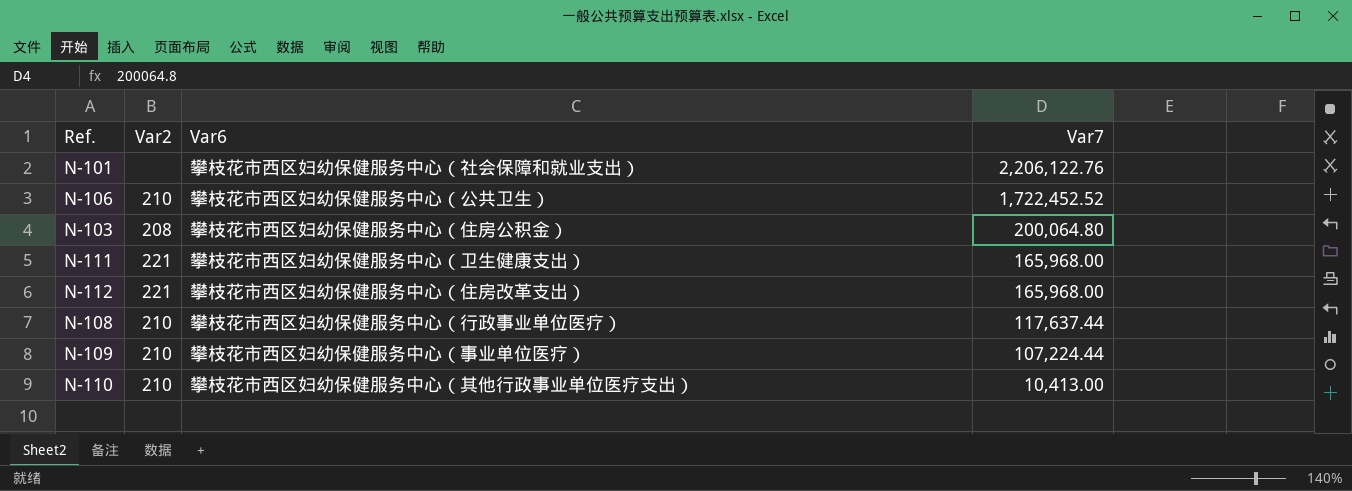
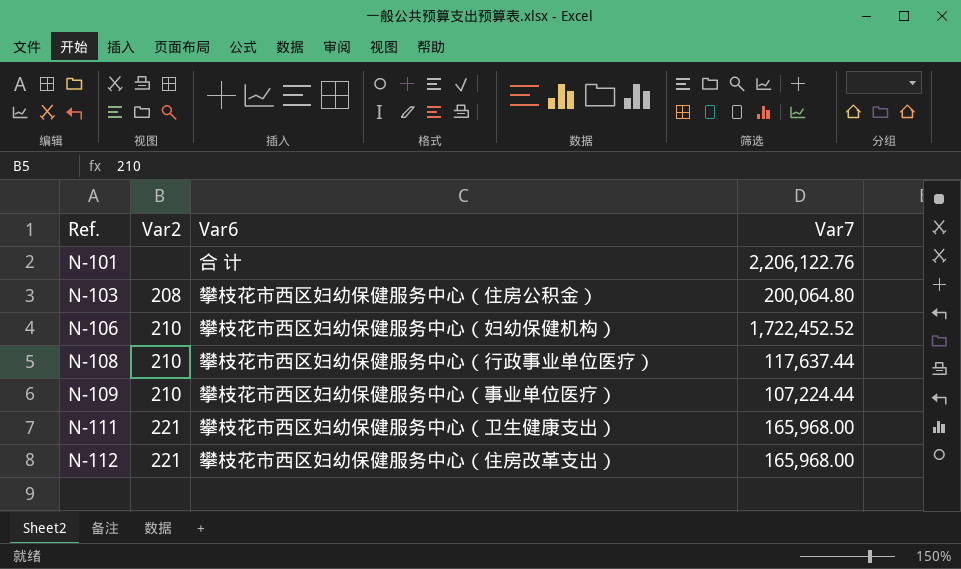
row order: Var7 descending -> Ref. ascending
row N-110: 210 | 攀枝花市西区妇幼保健服务中心（其他行政事业单位医疗支出） | 10,413.00 -> none
N-101 | Var6: 攀枝花市西区妇幼保健服务中心（社会保障和就业支出） -> 合 计
N-106 | Var6: 攀枝花市西区妇幼保健服务中心（公共卫生） -> 攀枝花市西区妇幼保健服务中心（妇幼保健机构）

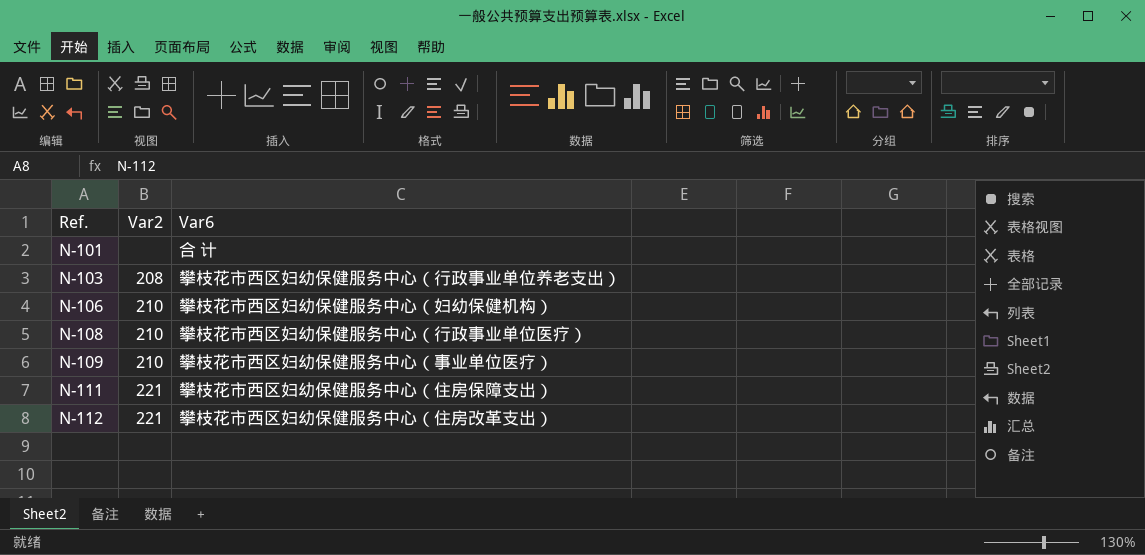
column Var7 | position: 4 -> none
N-103 | Var6: 攀枝花市西区妇幼保健服务中心（住房公积金） -> 攀枝花市西区妇幼保健服务中心（行政事业单位养老支出）
N-111 | Var6: 攀枝花市西区妇幼保健服务中心（卫生健康支出） -> 攀枝花市西区妇幼保健服务中心（住房保障支出）

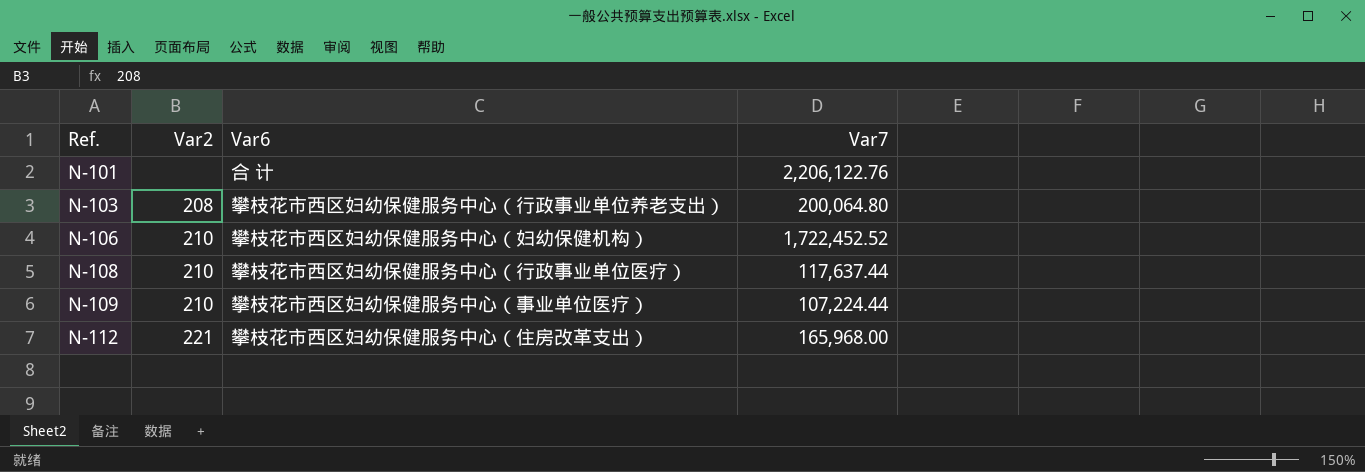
column Var7 | position: none -> 4
row N-111: 221 | 攀枝花市西区妇幼保健服务中心（住房保障支出） -> none

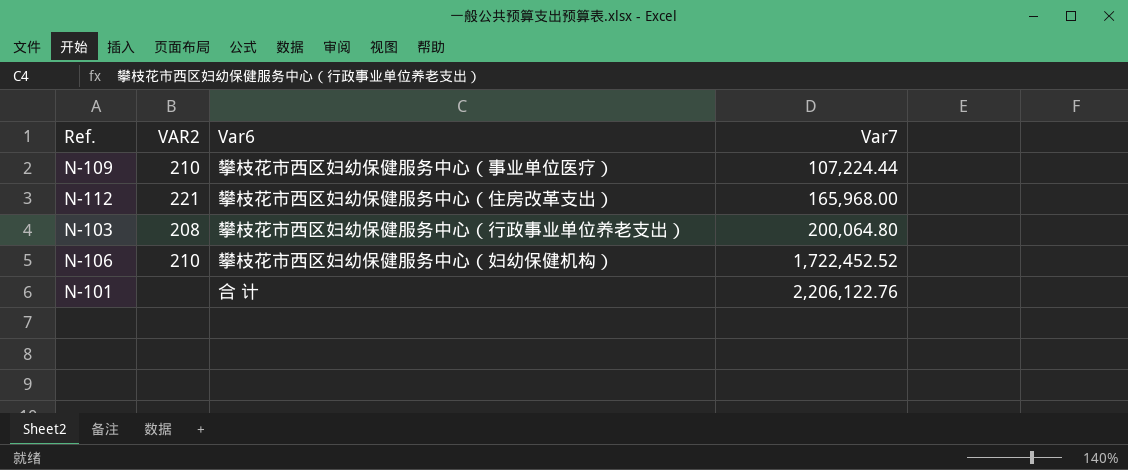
row order: Ref. ascending -> Var7 ascending
column name: Var2 -> VAR2
row N-108: 210 | 攀枝花市西区妇幼保健服务中心（行政事业单位医疗） | 117,637.44 -> none

